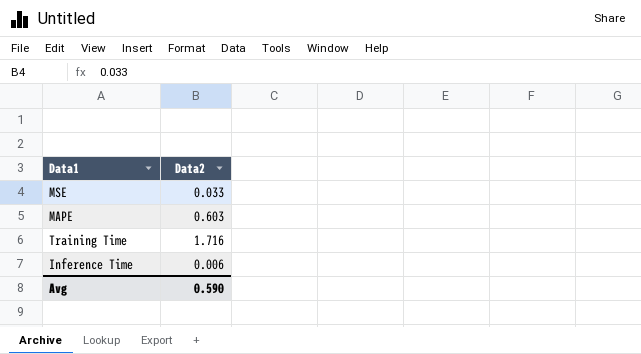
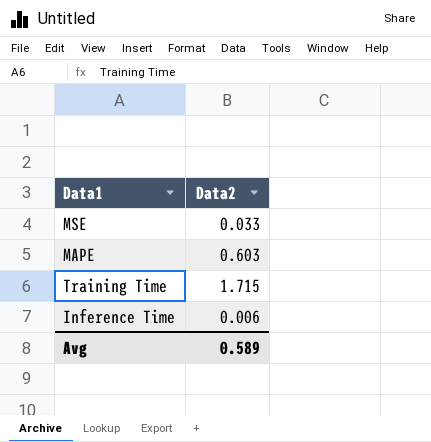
Training Time | Data2: 1.716 -> 1.715
Avg | Data2: 0.590 -> 0.589

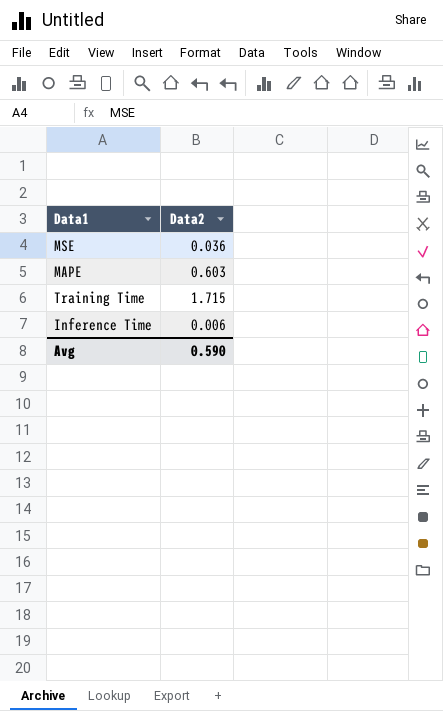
MSE | Data2: 0.033 -> 0.036
Avg | Data2: 0.589 -> 0.590

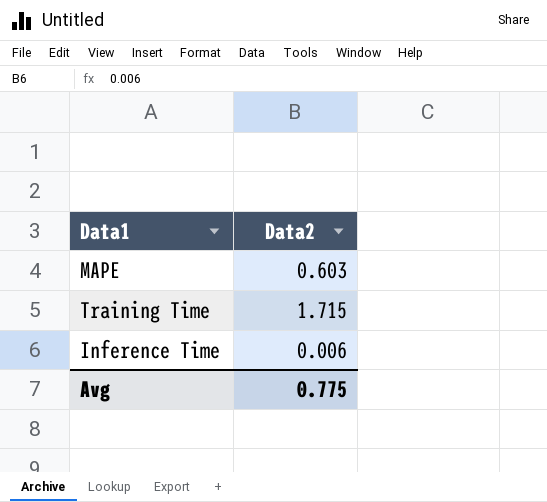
row MSE: 0.036 -> none
Avg | Data2: 0.590 -> 0.775

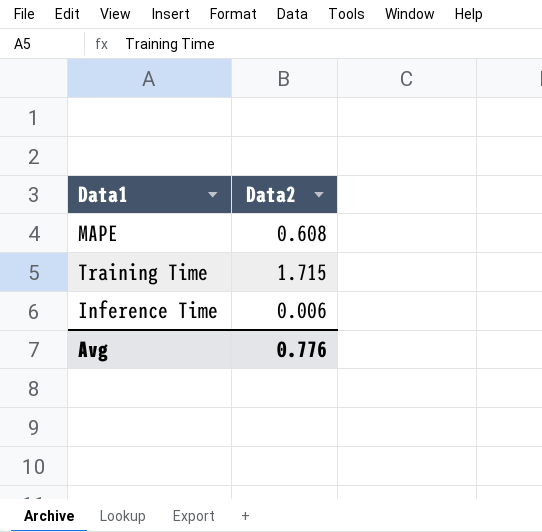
MAPE | Data2: 0.603 -> 0.608
Avg | Data2: 0.775 -> 0.776

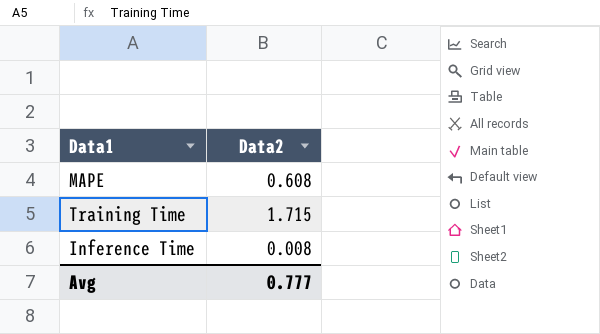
Inference Time | Data2: 0.006 -> 0.008
Avg | Data2: 0.776 -> 0.777

